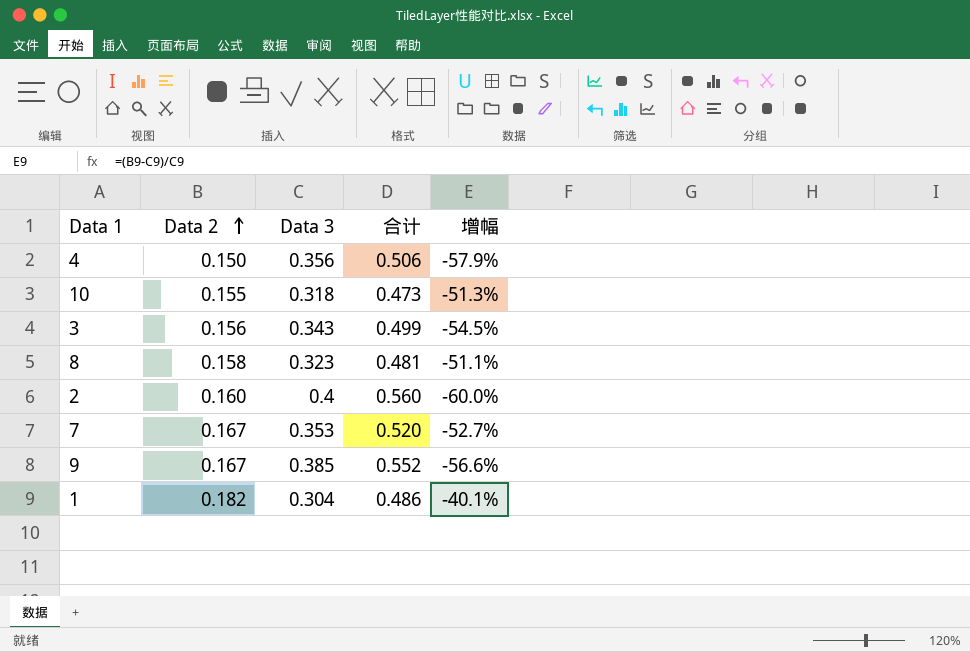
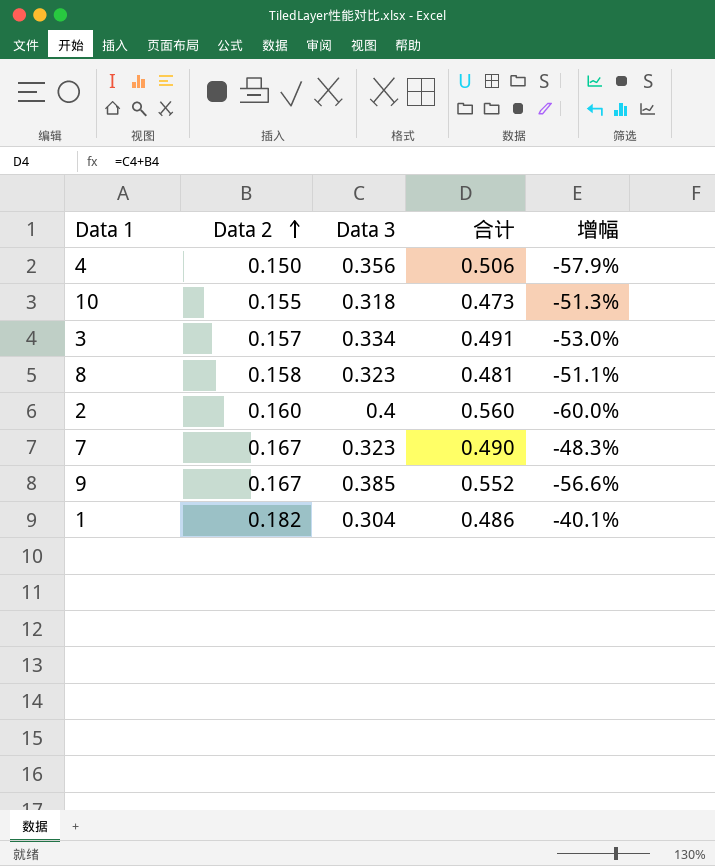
3 | Data 2: 0.156 -> 0.157
3 | Data 3: 0.343 -> 0.334
3 | 合计: 0.499 -> 0.491
3 | 增幅: -54.5% -> -53.0%
7 | Data 3: 0.353 -> 0.323
7 | 合计: 0.520 -> 0.490
7 | 增幅: -52.7% -> -48.3%

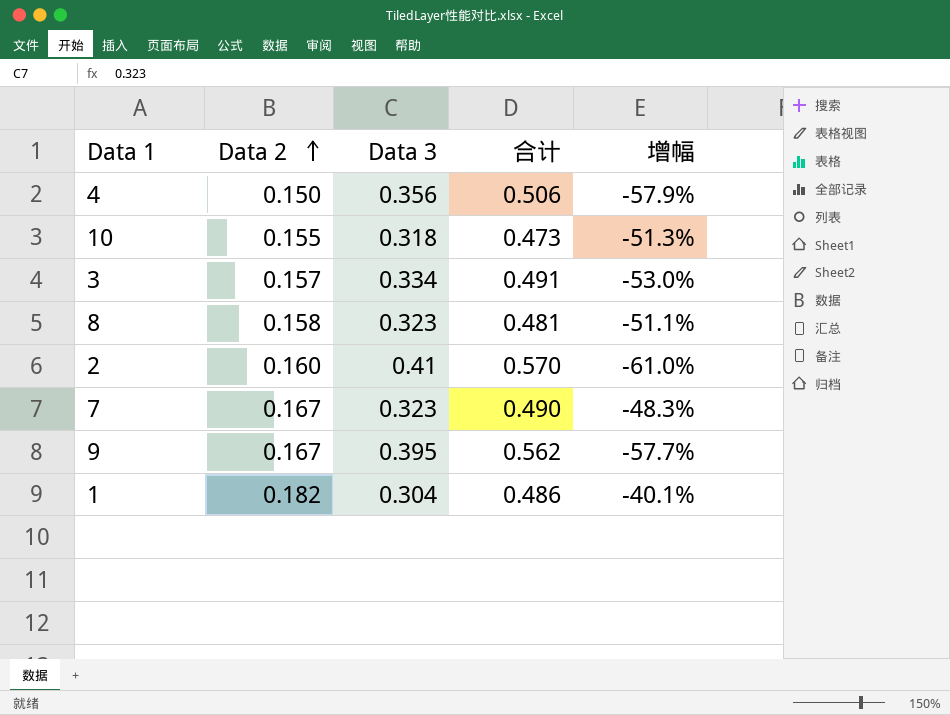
2 | Data 3: 0.4 -> 0.41
2 | 合计: 0.560 -> 0.570
2 | 增幅: -60.0% -> -61.0%
9 | Data 3: 0.385 -> 0.395
9 | 合计: 0.552 -> 0.562
9 | 增幅: -56.6% -> -57.7%

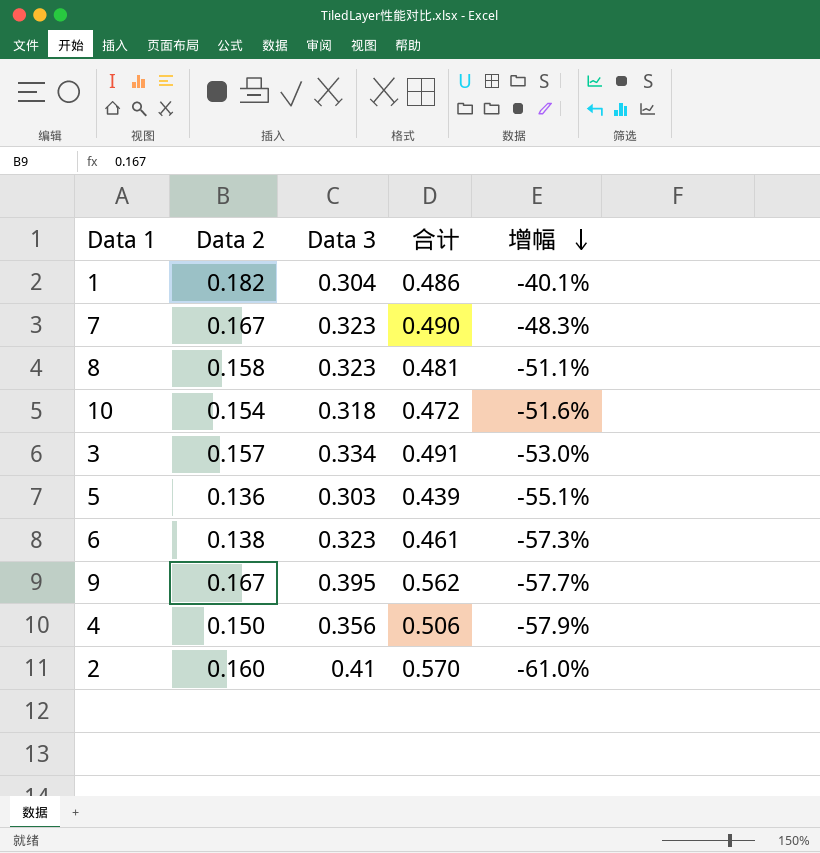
row order: Data 2 ascending -> 增幅 descending
10 | Data 2: 0.155 -> 0.154
10 | 合计: 0.473 -> 0.472
10 | 增幅: -51.3% -> -51.6%
row 5: none -> 0.136 | 0.303 | 0.439 | -55.1%
row 6: none -> 0.138 | 0.323 | 0.461 | -57.3%

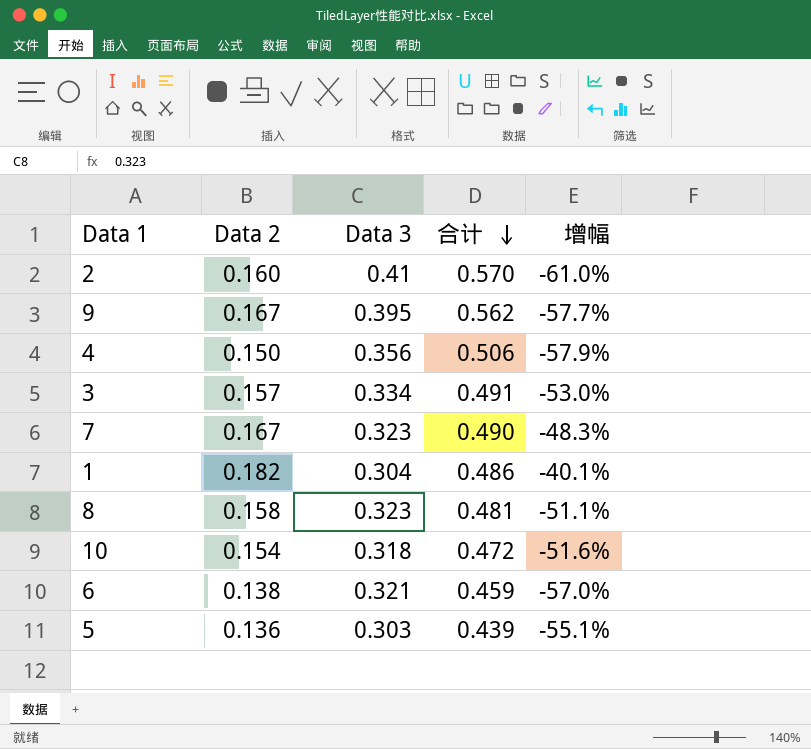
row order: 增幅 descending -> 合计 descending
6 | Data 3: 0.323 -> 0.321
6 | 合计: 0.461 -> 0.459
6 | 增幅: -57.3% -> -57.0%

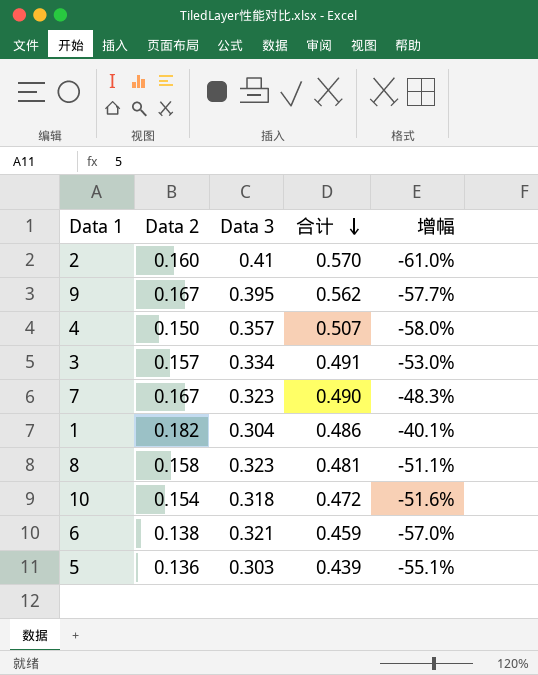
4 | Data 3: 0.356 -> 0.357
4 | 合计: 0.506 -> 0.507
4 | 增幅: -57.9% -> -58.0%

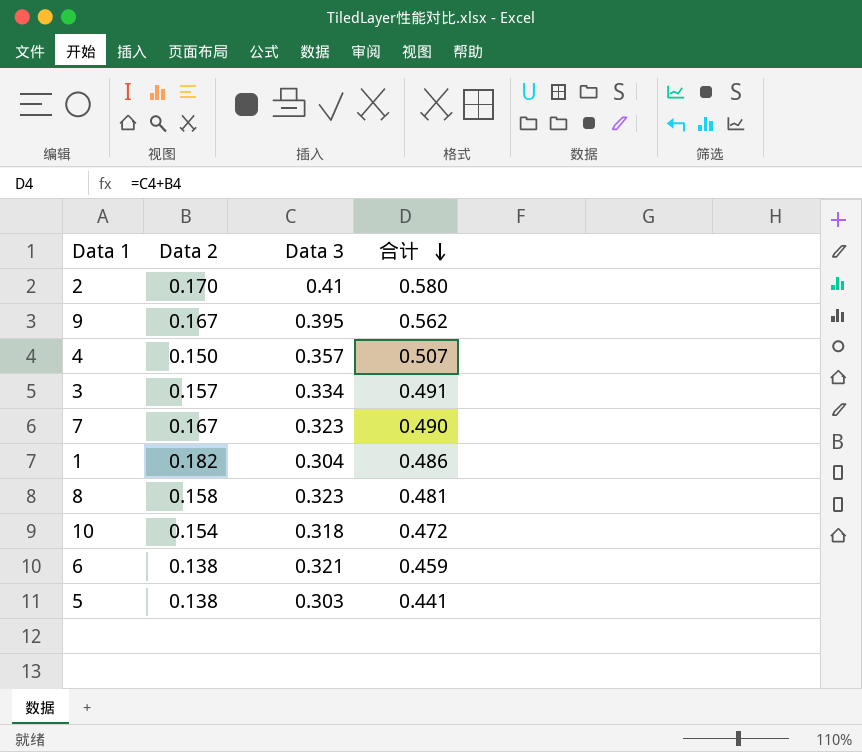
column 增幅 | formula: ([Data 2] - [Data 3]) / [Data 3] -> none
2 | Data 2: 0.160 -> 0.170
2 | 合计: 0.570 -> 0.580
5 | Data 2: 0.136 -> 0.138
5 | 合计: 0.439 -> 0.441

